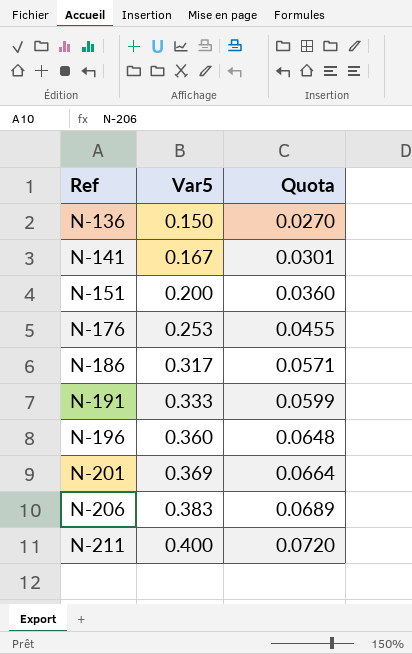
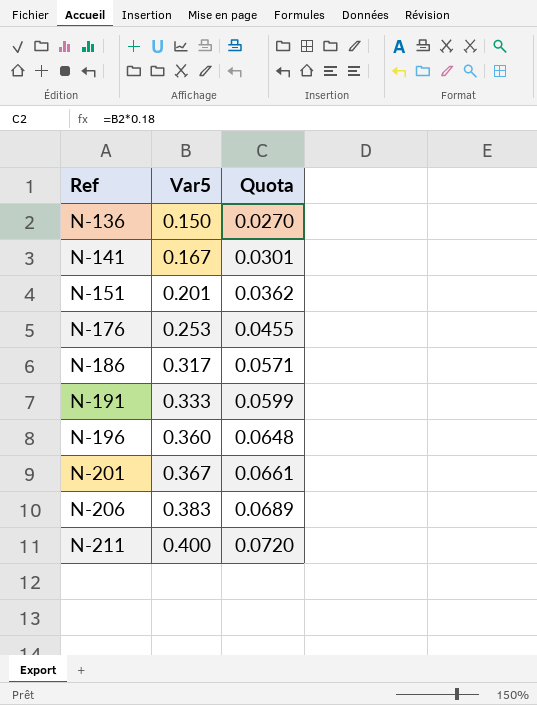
N-151 | Var5: 0.200 -> 0.201
N-151 | Quota: 0.0360 -> 0.0362
N-201 | Var5: 0.369 -> 0.367
N-201 | Quota: 0.0664 -> 0.0661

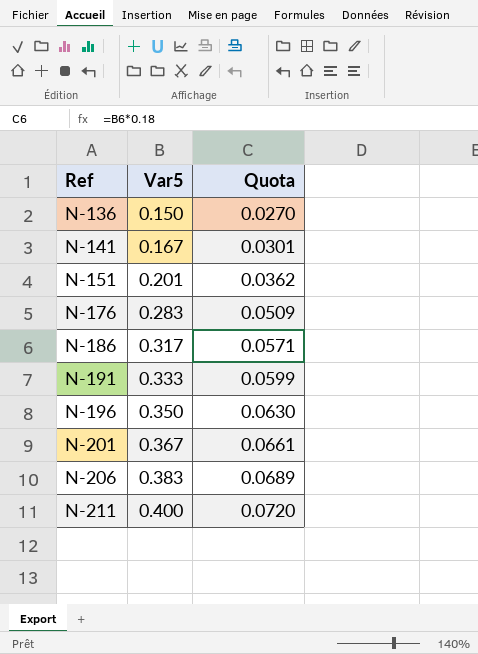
N-176 | Var5: 0.253 -> 0.283
N-176 | Quota: 0.0455 -> 0.0509
N-196 | Var5: 0.360 -> 0.350
N-196 | Quota: 0.0648 -> 0.0630

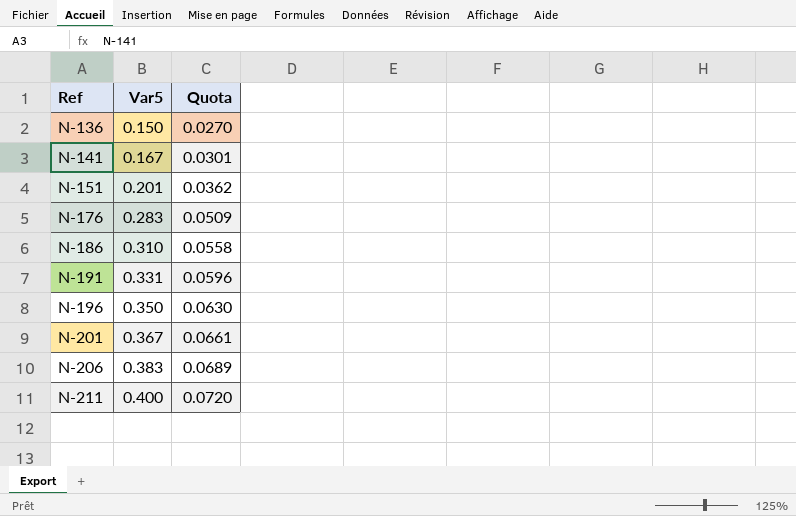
N-186 | Var5: 0.317 -> 0.310
N-186 | Quota: 0.0571 -> 0.0558
N-191 | Var5: 0.333 -> 0.331
N-191 | Quota: 0.0599 -> 0.0596

